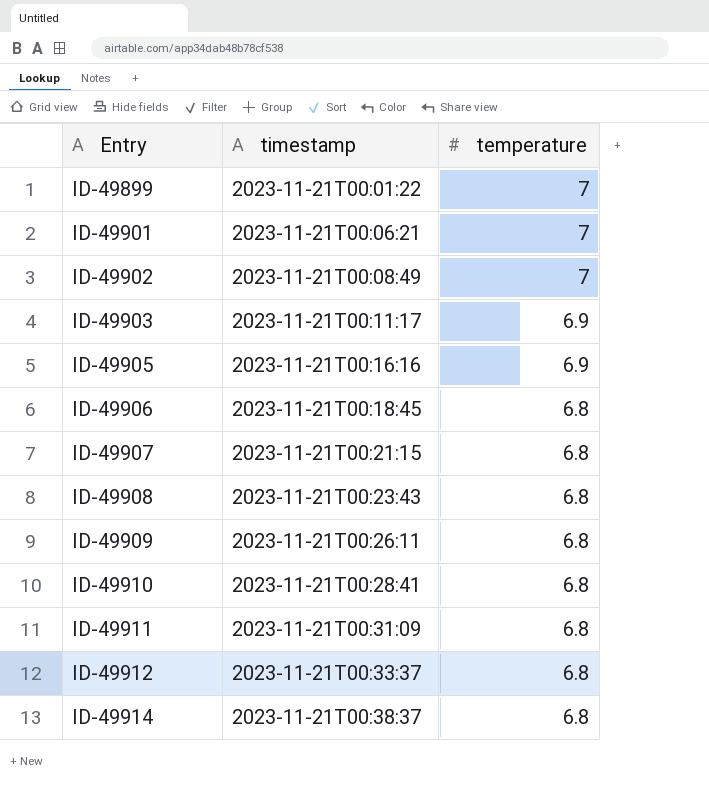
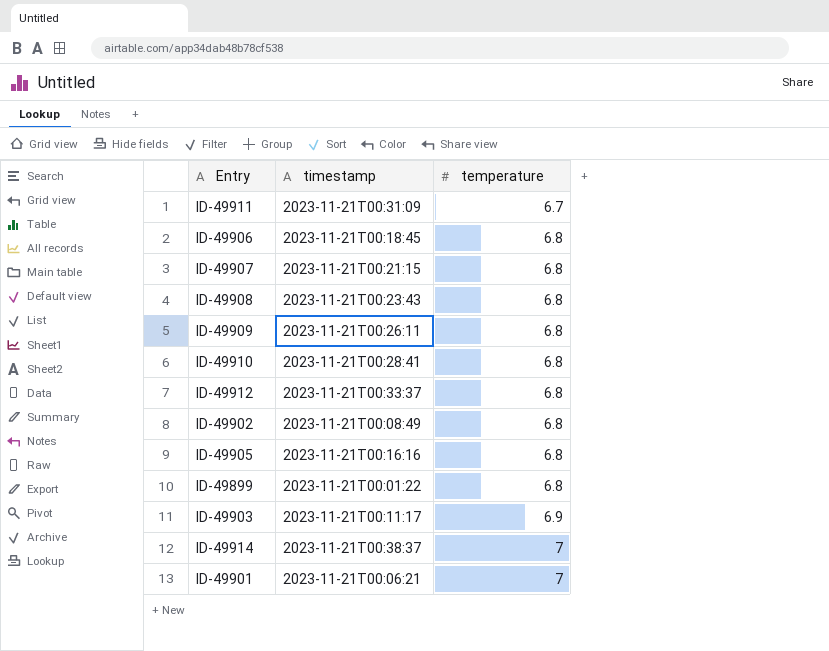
row order: Entry ascending -> temperature ascending
ID-49911 | temperature: 6.8 -> 6.7
ID-49902 | temperature: 7 -> 6.8
ID-49905 | temperature: 6.9 -> 6.8
ID-49899 | temperature: 7 -> 6.8
ID-49914 | temperature: 6.8 -> 7

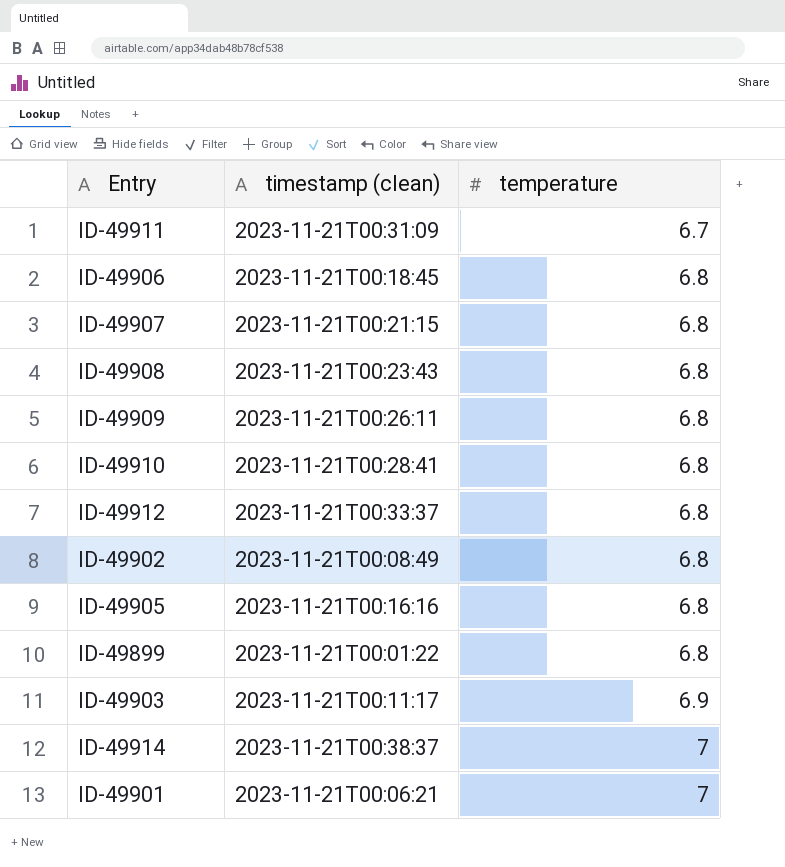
column name: timestamp -> timestamp (clean)

